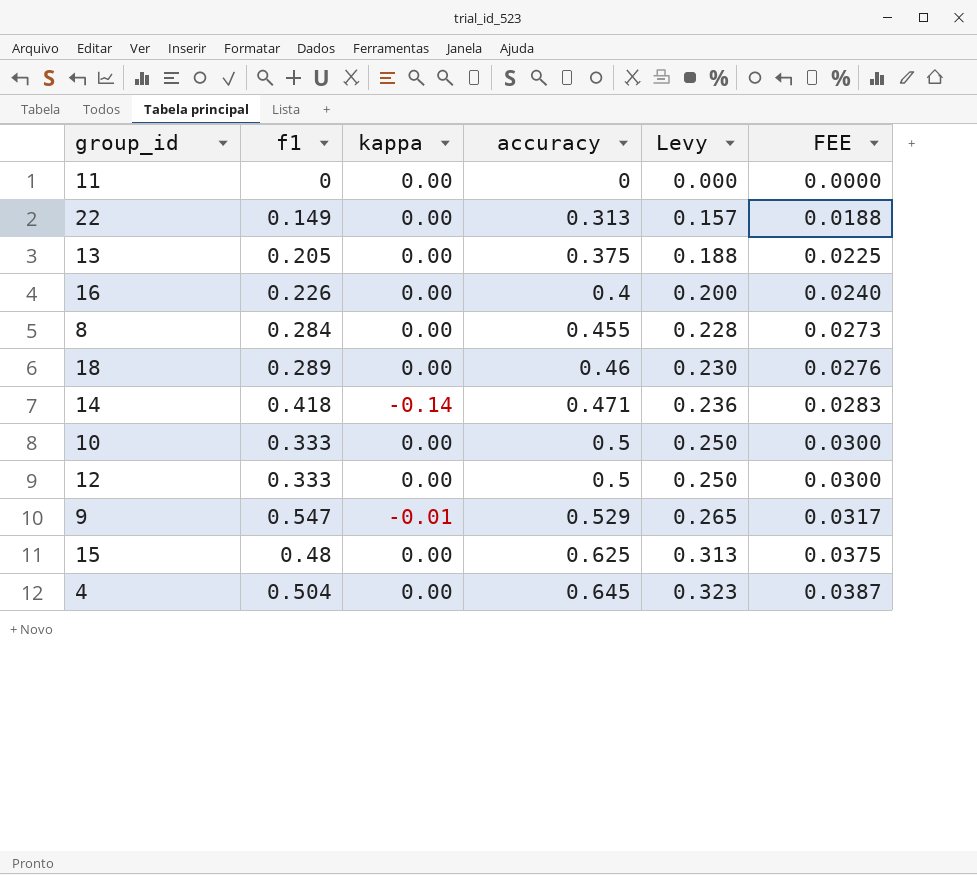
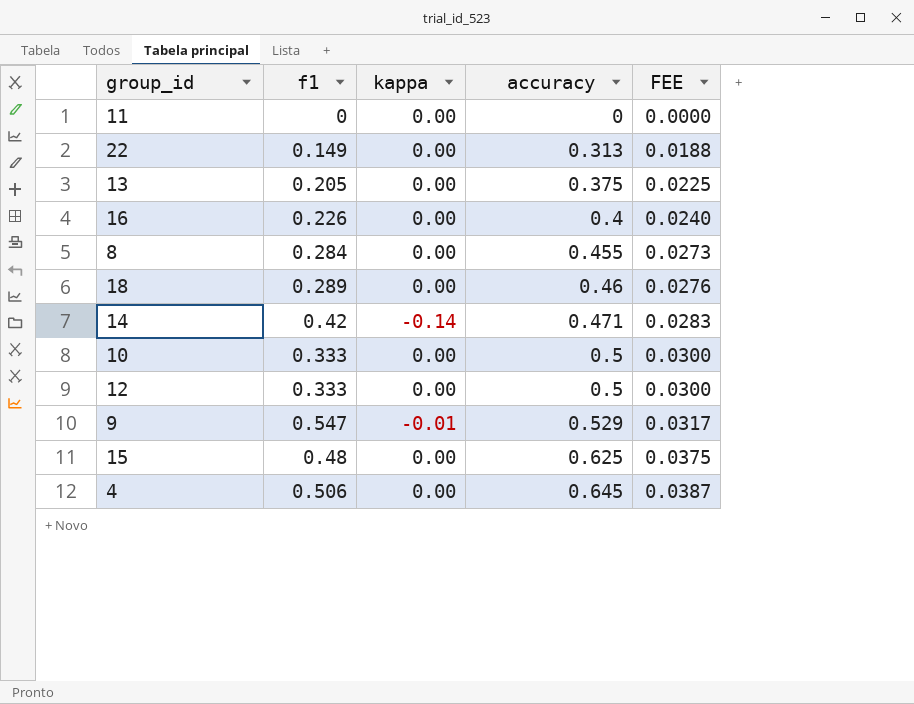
column Levy | formula: [accuracy] * 0.5 -> none
14 | f1: 0.418 -> 0.42
4 | f1: 0.504 -> 0.506

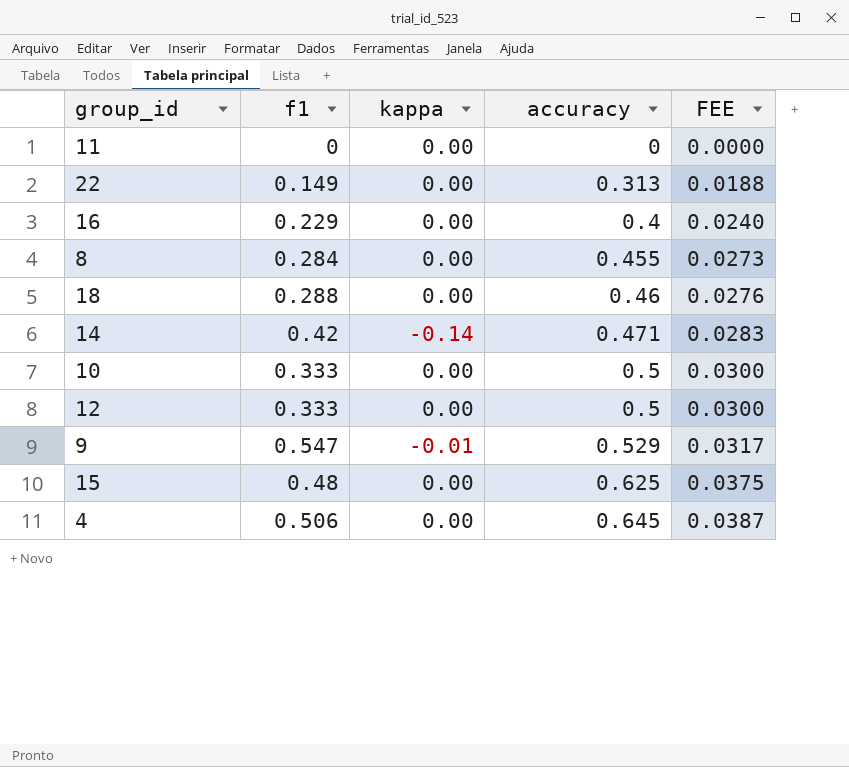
row 13: 0.205 | 0.00 | 0.375 | 0.0225 -> none
16 | f1: 0.226 -> 0.229
18 | f1: 0.289 -> 0.288

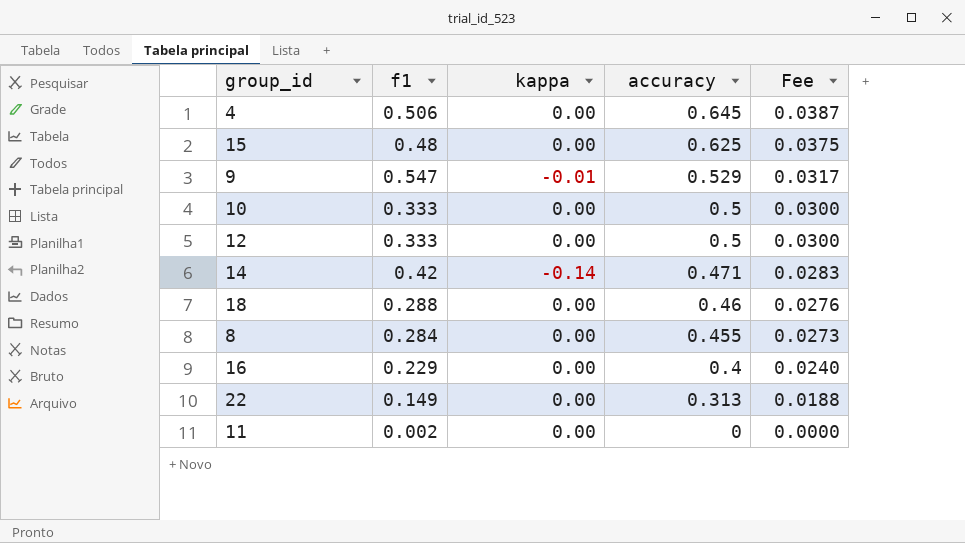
row order: accuracy ascending -> accuracy descending
column name: FEE -> Fee
11 | f1: 0 -> 0.002

